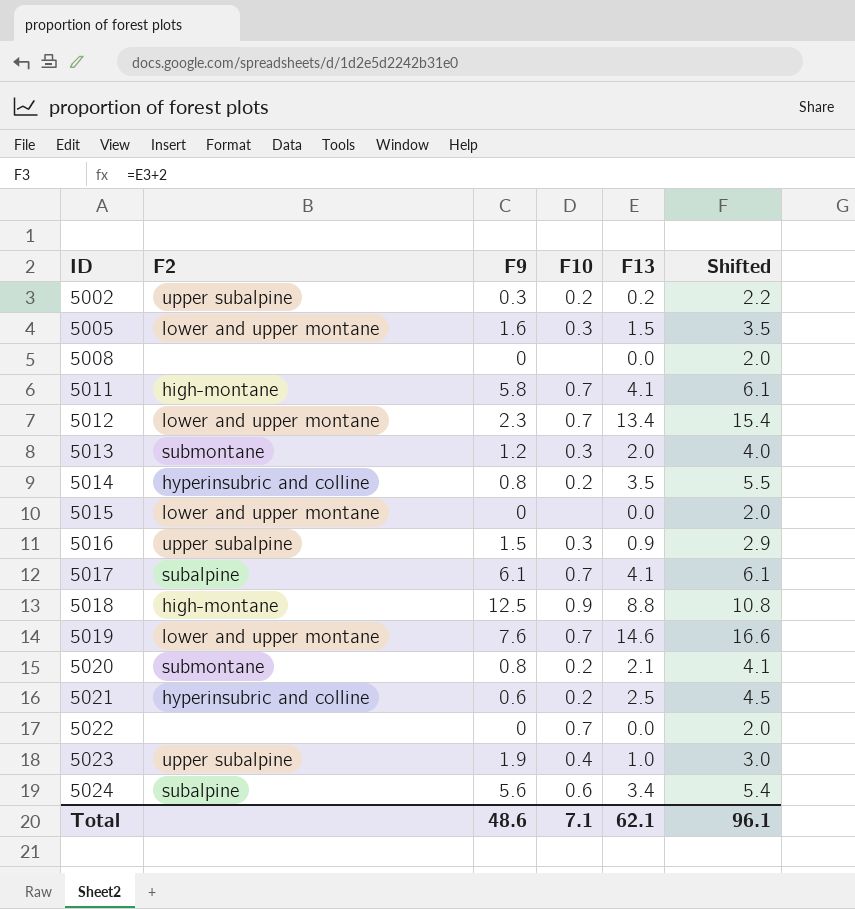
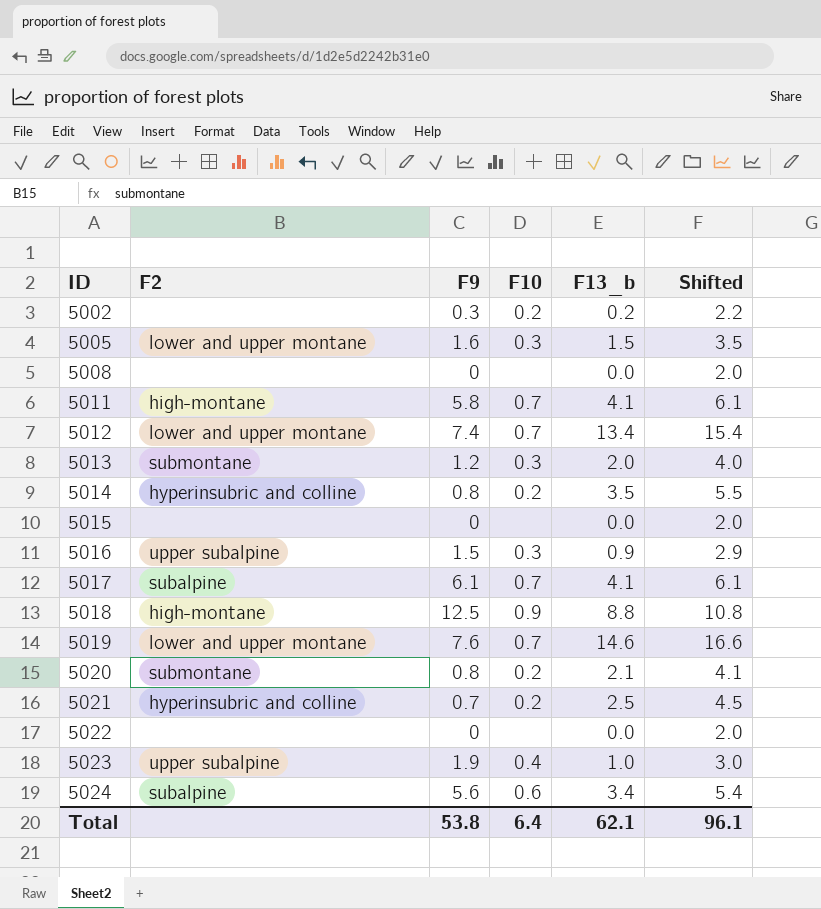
column name: F13 -> F13_b
5002 | F2: upper subalpine -> none
5012 | F9: 2.3 -> 7.4
5015 | F2: lower and upper montane -> none
5021 | F9: 0.6 -> 0.7
5022 | F10: 0.7 -> none
Total | F9: 48.6 -> 53.8
Total | F10: 7.1 -> 6.4

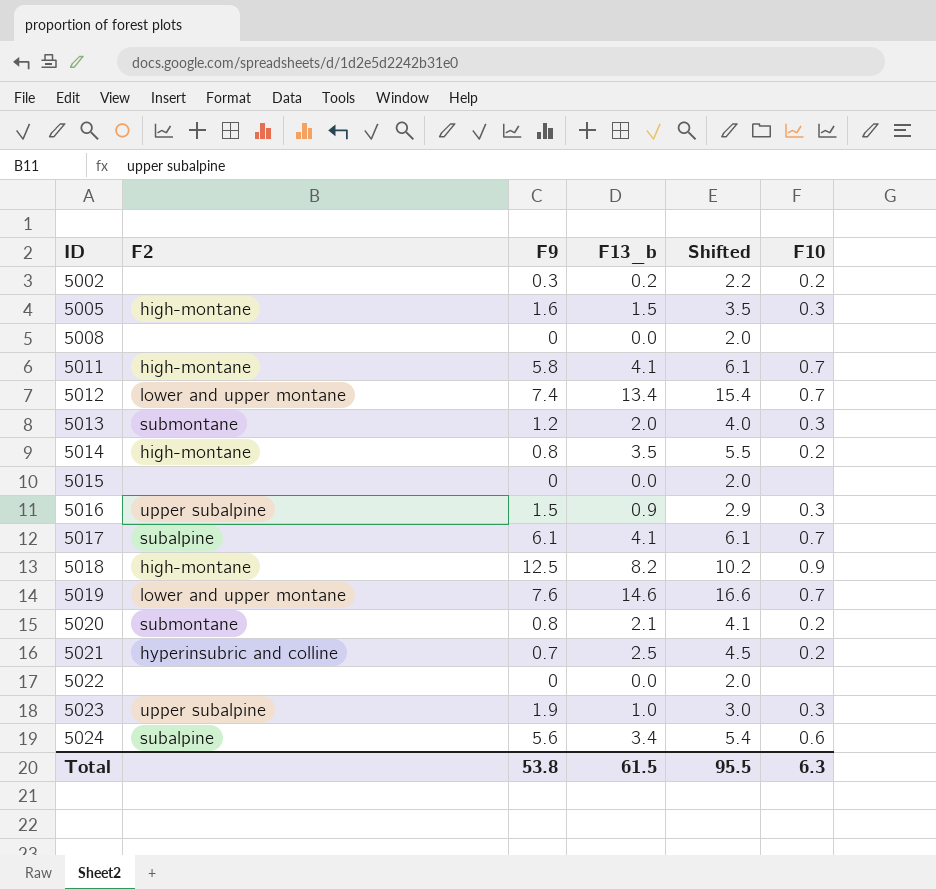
column F10 | position: 4 -> 6
5005 | F2: lower and upper montane -> high-montane
5014 | F2: hyperinsubric and colline -> high-montane
5018 | F13_b: 8.8 -> 8.2
5018 | Shifted: 10.8 -> 10.2
5023 | F10: 0.4 -> 0.3
Total | F13_b: 62.1 -> 61.5
Total | Shifted: 96.1 -> 95.5
Total | F10: 6.4 -> 6.3

